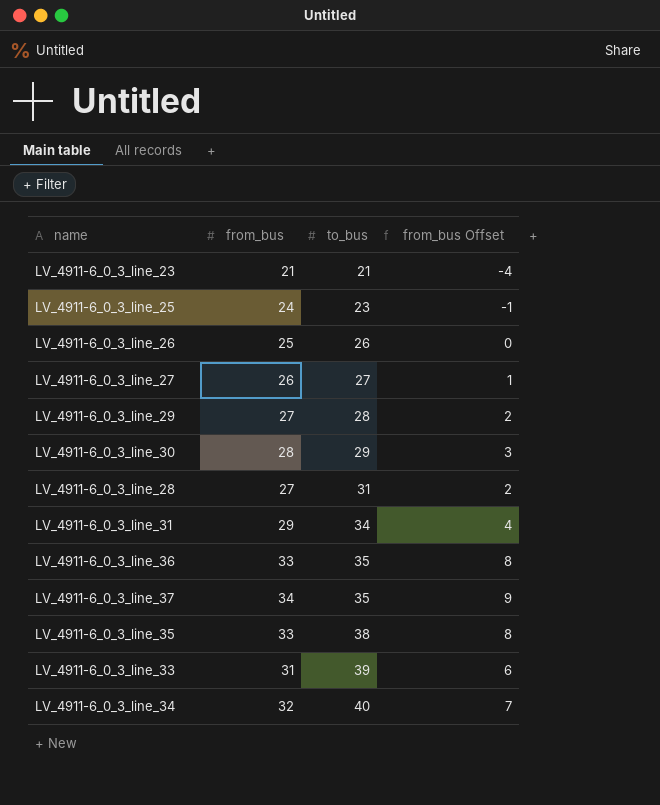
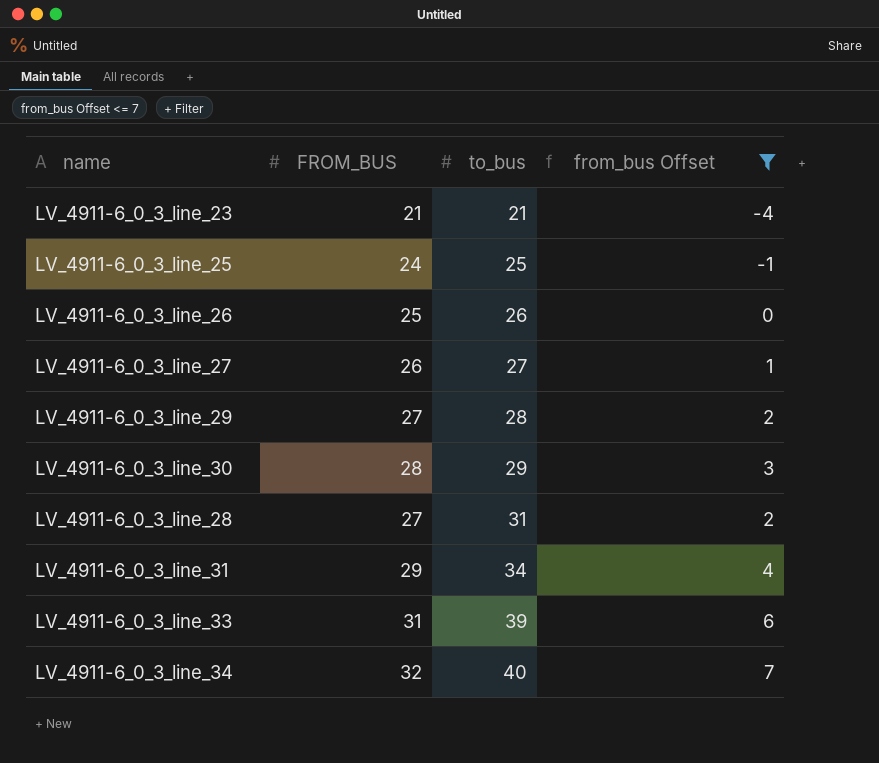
filter: none -> from_bus Offset <= 7
column name: from_bus -> FROM_BUS
LV_4911-6_0_3_line_25 | to_bus: 23 -> 25

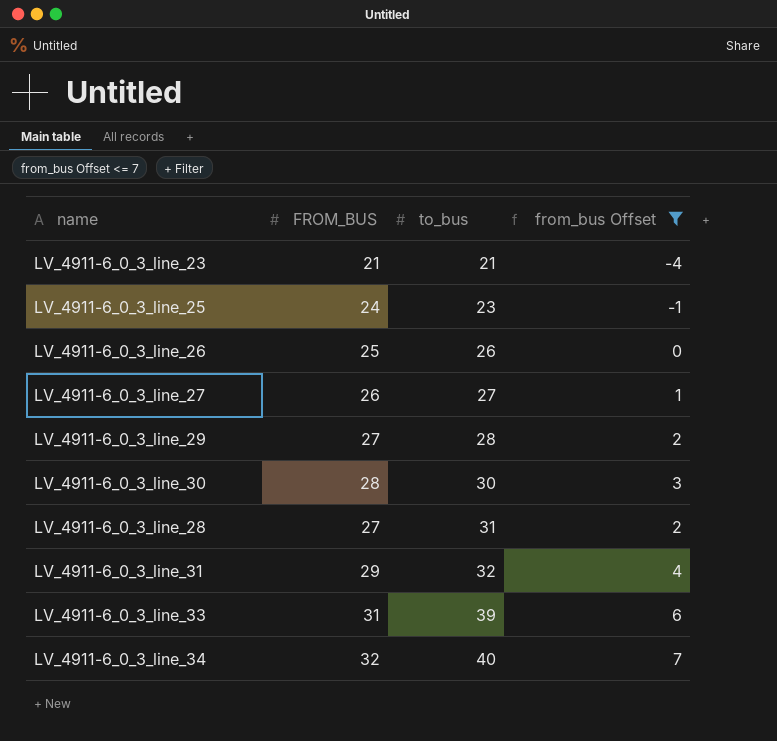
LV_4911-6_0_3_line_25 | to_bus: 25 -> 23
LV_4911-6_0_3_line_30 | to_bus: 29 -> 30
LV_4911-6_0_3_line_31 | to_bus: 34 -> 32

